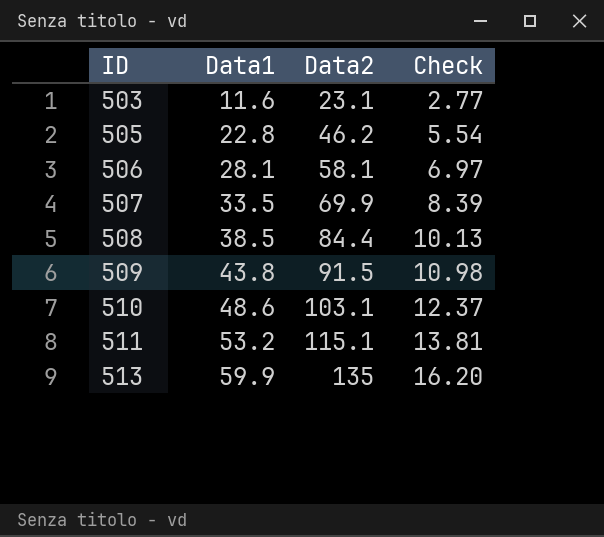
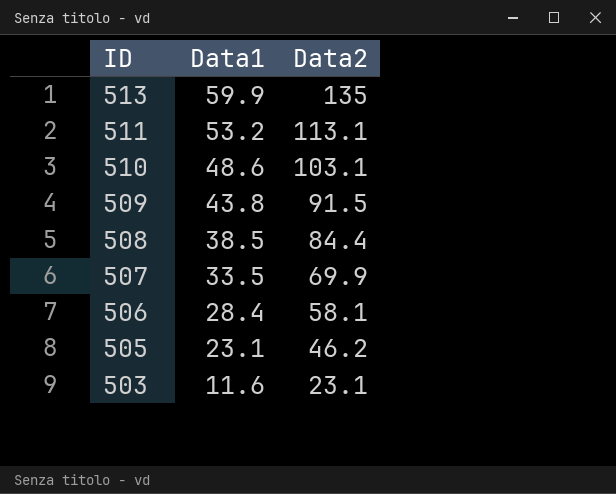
row order: ID ascending -> ID descending
column Check | formula: [Data2] * 0.12 -> none
511 | Data2: 115.1 -> 113.1
506 | Data1: 28.1 -> 28.4
505 | Data1: 22.8 -> 23.1

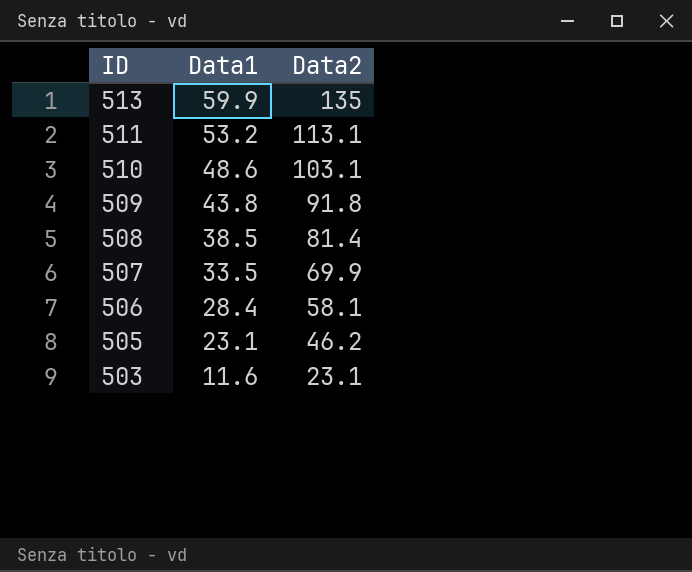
509 | Data2: 91.5 -> 91.8
508 | Data2: 84.4 -> 81.4

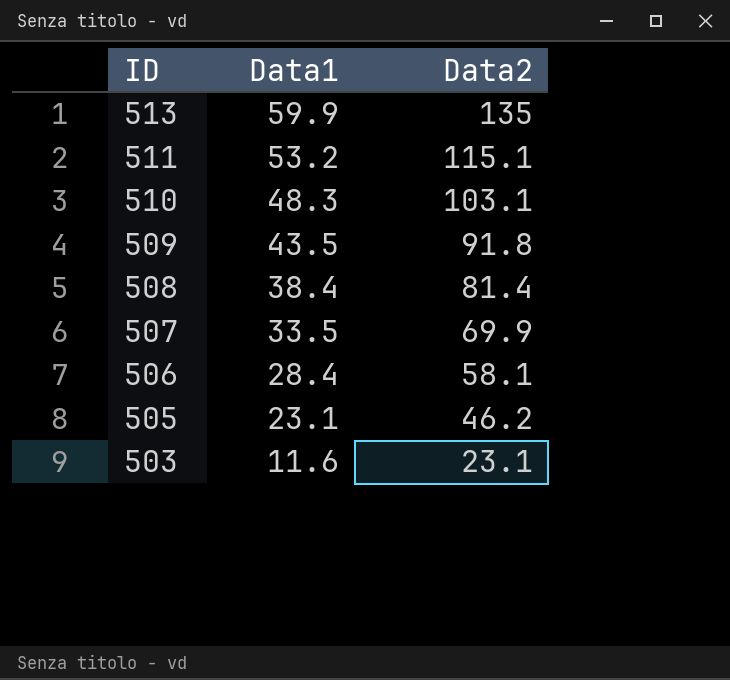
511 | Data2: 113.1 -> 115.1
510 | Data1: 48.6 -> 48.3
509 | Data1: 43.8 -> 43.5
508 | Data1: 38.5 -> 38.4

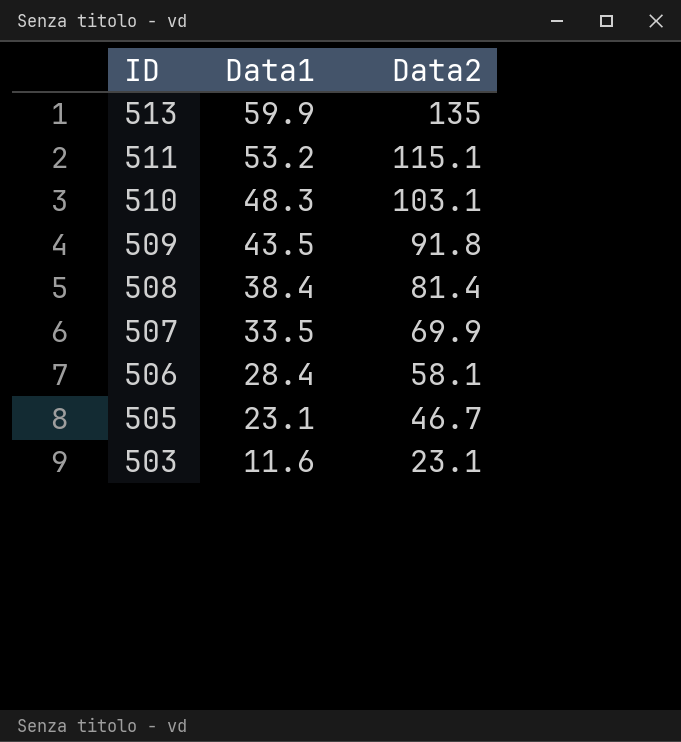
505 | Data2: 46.2 -> 46.7

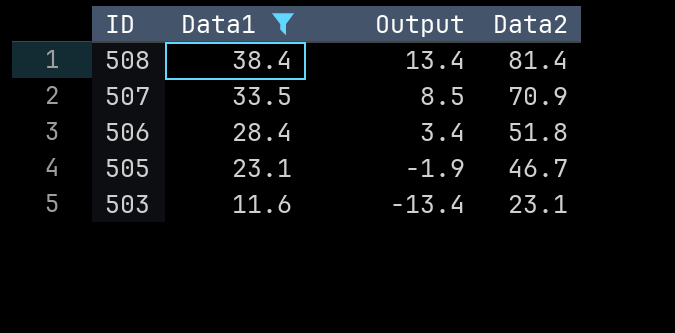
filter: none -> Data1 <= 38.4
column Output | formula: none -> [Data1] - 25
507 | Data2: 69.9 -> 70.9
506 | Data2: 58.1 -> 51.8

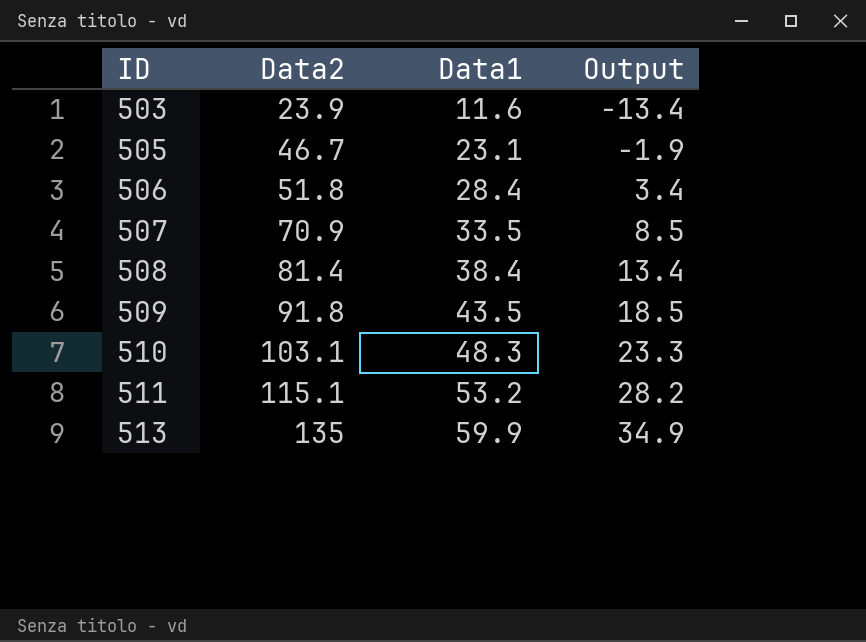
filter: Data1 <= 38.4 -> none
row order: ID descending -> ID ascending
column Data2 | position: 4 -> 2
503 | Data2: 23.1 -> 23.9

